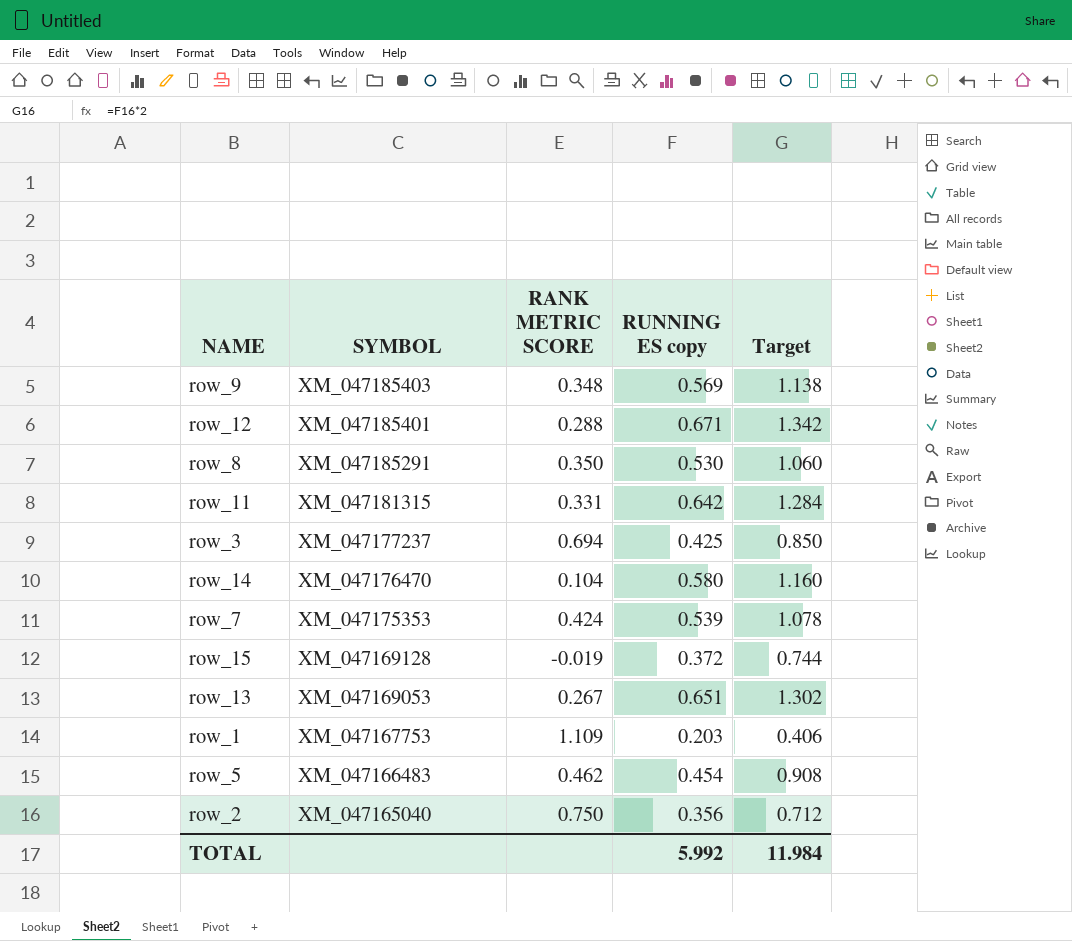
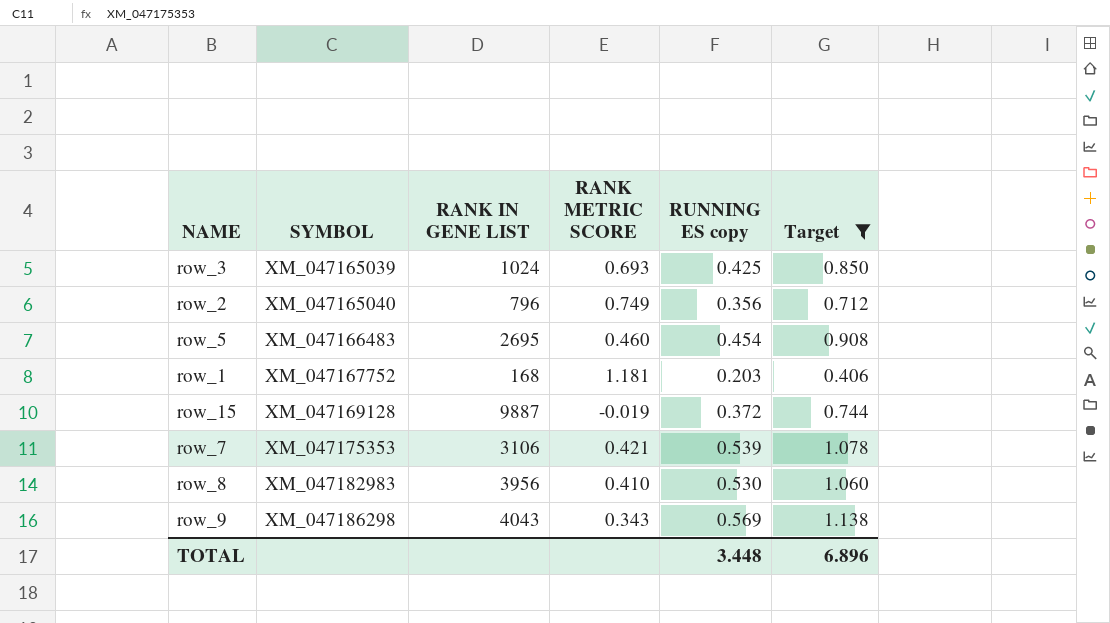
filter: none -> Target <= 1.138
row order: SYMBOL descending -> SYMBOL ascending
column RANK IN GENE LIST | position: none -> 3
row_3 | SYMBOL: XM_047177237 -> XM_047165039
row_3 | RANK METRIC SCORE: 0.694 -> 0.693
row_2 | RANK METRIC SCORE: 0.750 -> 0.749
row_5 | RANK METRIC SCORE: 0.462 -> 0.460
row_1 | SYMBOL: XM_047167753 -> XM_047167752
row_1 | RANK METRIC SCORE: 1.109 -> 1.181
row_7 | RANK METRIC SCORE: 0.424 -> 0.421
row_8 | SYMBOL: XM_047185291 -> XM_047182983
row_8 | RANK METRIC SCORE: 0.350 -> 0.410
row_9 | SYMBOL: XM_047185403 -> XM_047186298
row_9 | RANK METRIC SCORE: 0.348 -> 0.343
TOTAL | RUNNING ES copy: 5.992 -> 3.448
TOTAL | Target: 11.984 -> 6.896

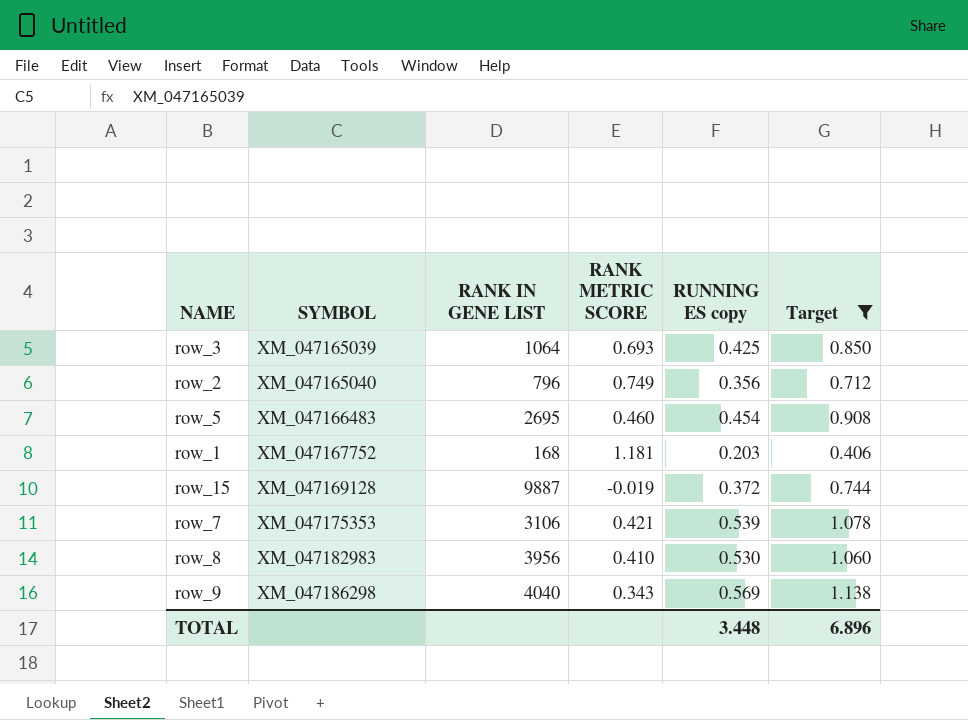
row_3 | RANK IN GENE LIST: 1024 -> 1064
row_9 | RANK IN GENE LIST: 4043 -> 4040

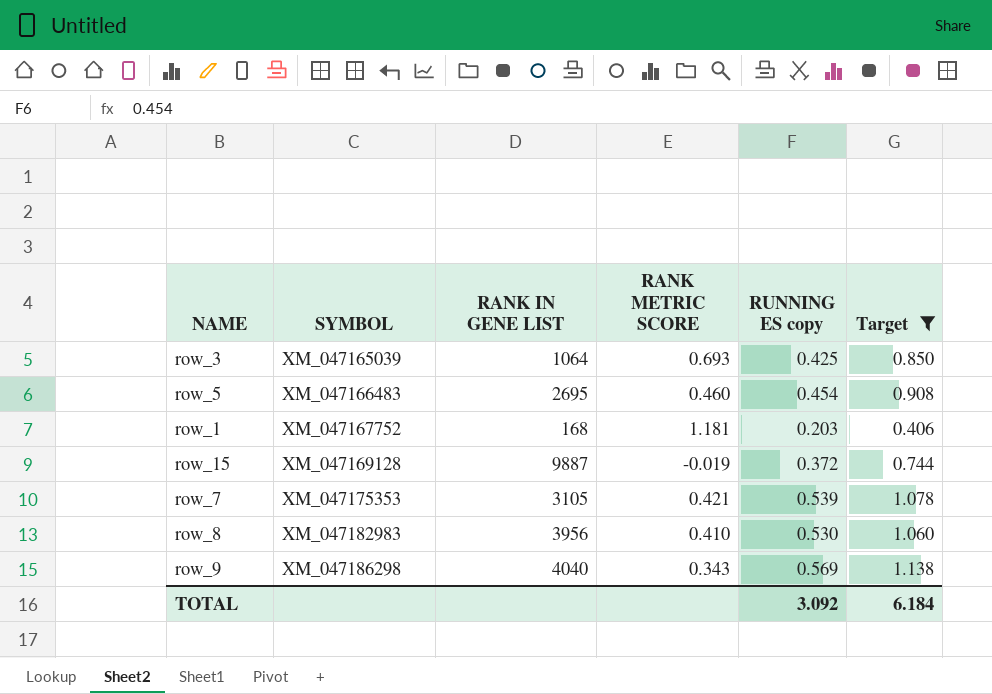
row row_2: XM_047165040 | 796 | 0.749 | 0.356 | 0.712 -> none
row_7 | RANK IN GENE LIST: 3106 -> 3105
TOTAL | RUNNING ES copy: 3.448 -> 3.092
TOTAL | Target: 6.896 -> 6.184

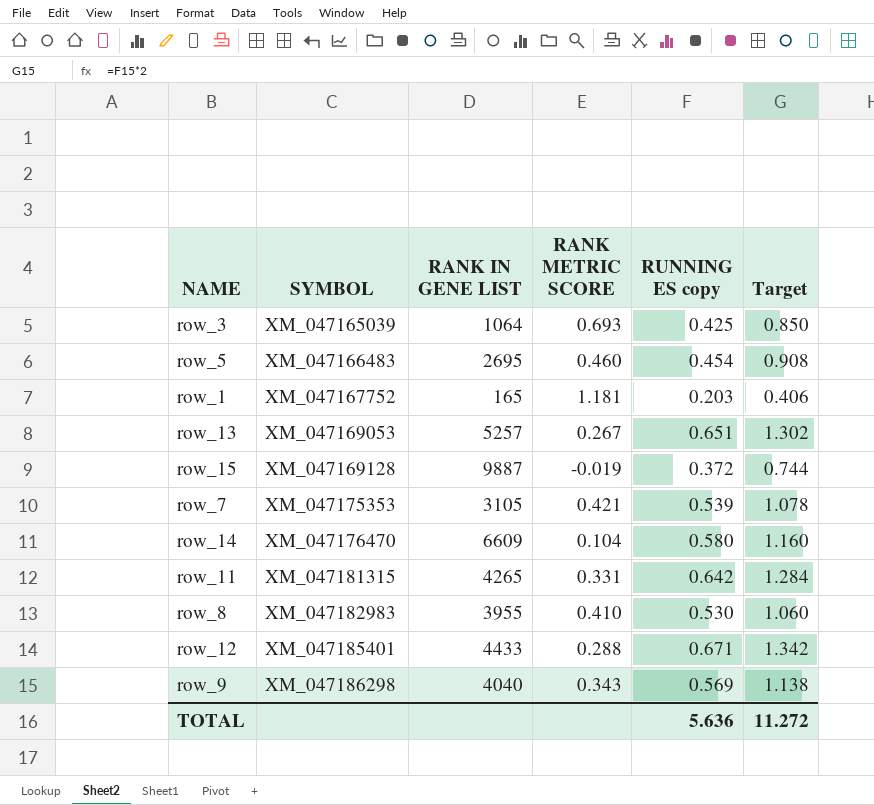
filter: Target <= 1.138 -> none
row_1 | RANK IN GENE LIST: 168 -> 165
row_8 | RANK IN GENE LIST: 3956 -> 3955
TOTAL | RUNNING ES copy: 3.092 -> 5.636
TOTAL | Target: 6.184 -> 11.272

